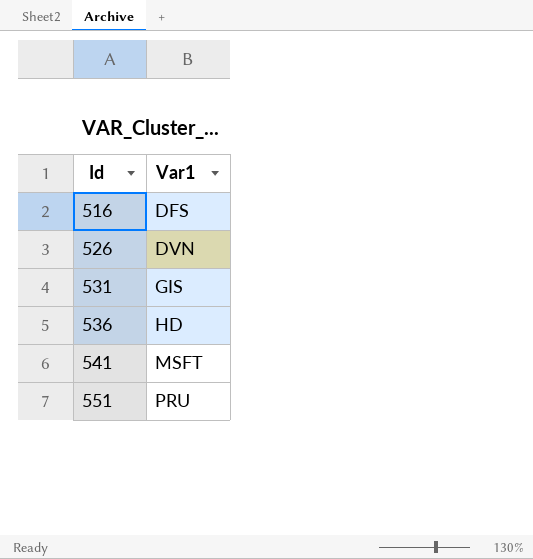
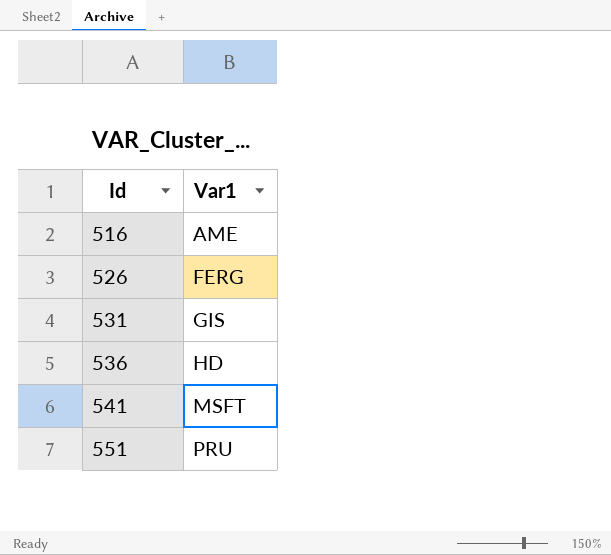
516 | Var1: DFS -> AME
526 | Var1: DVN -> FERG

